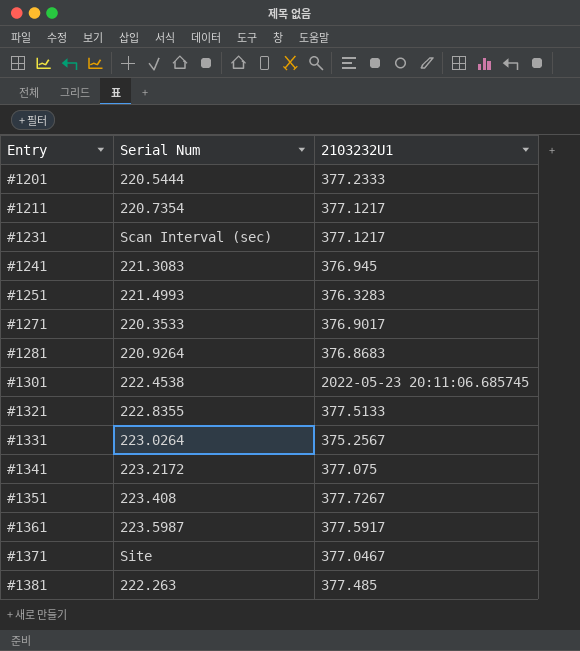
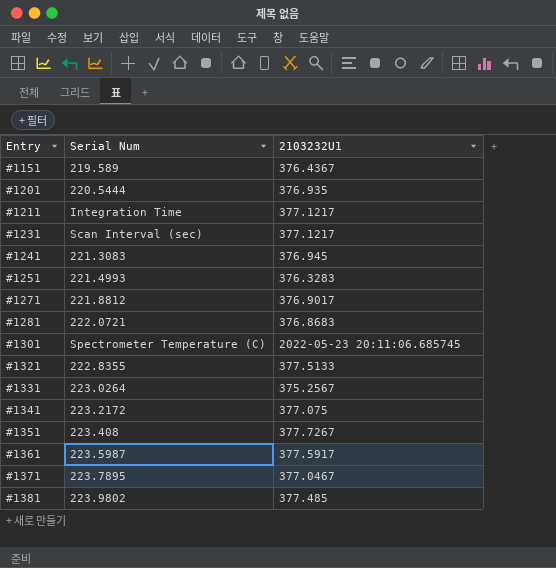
row #1151: none -> 219.589 | 376.4367
#1201 | 2103232U1: 377.2333 -> 376.935
#1211 | Serial Num: 220.7354 -> Integration Time
#1271 | Serial Num: 220.3533 -> 221.8812
#1281 | Serial Num: 220.9264 -> 222.0721
#1301 | Serial Num: 222.4538 -> Spectrometer Temperature (C)
#1371 | Serial Num: Site -> 223.7895
#1381 | Serial Num: 222.263 -> 223.9802

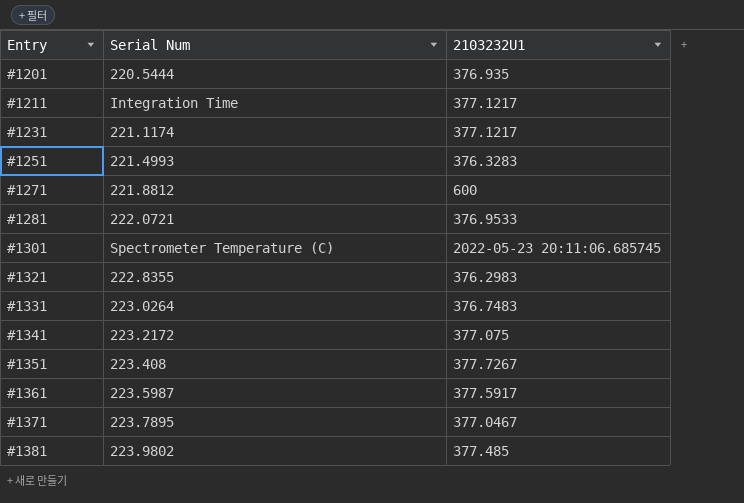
row #1151: 219.589 | 376.4367 -> none
row #1241: 221.3083 | 376.945 -> none
#1231 | Serial Num: Scan Interval (sec) -> 221.1174
#1271 | 2103232U1: 376.9017 -> 600
#1281 | 2103232U1: 376.8683 -> 376.9533
#1321 | 2103232U1: 377.5133 -> 376.2983
#1331 | 2103232U1: 375.2567 -> 376.7483

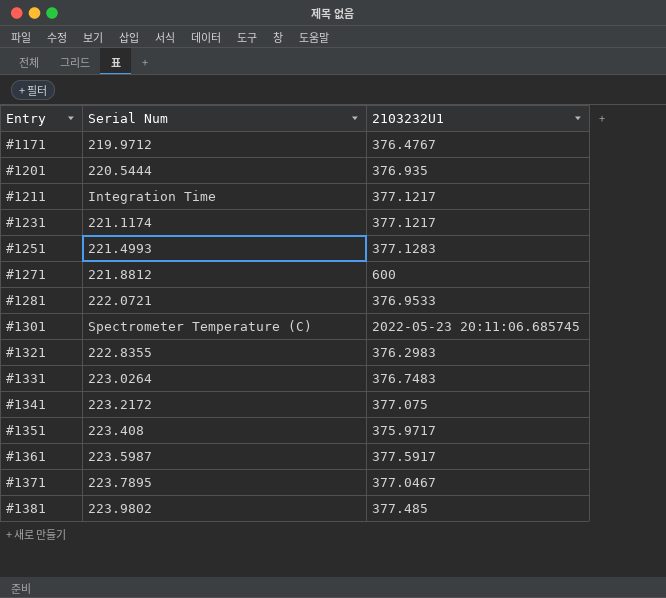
row #1171: none -> 219.9712 | 376.4767
#1251 | 2103232U1: 376.3283 -> 377.1283
#1351 | 2103232U1: 377.7267 -> 375.9717

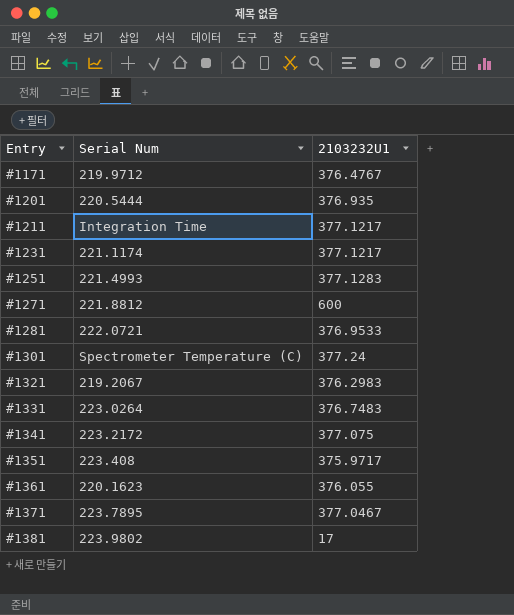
#1301 | 2103232U1: 2022-05-23 20:11:06.685745 -> 377.24
#1321 | Serial Num: 222.8355 -> 219.2067
#1361 | Serial Num: 223.5987 -> 220.1623
#1361 | 2103232U1: 377.5917 -> 376.055
#1381 | 2103232U1: 377.485 -> 17

